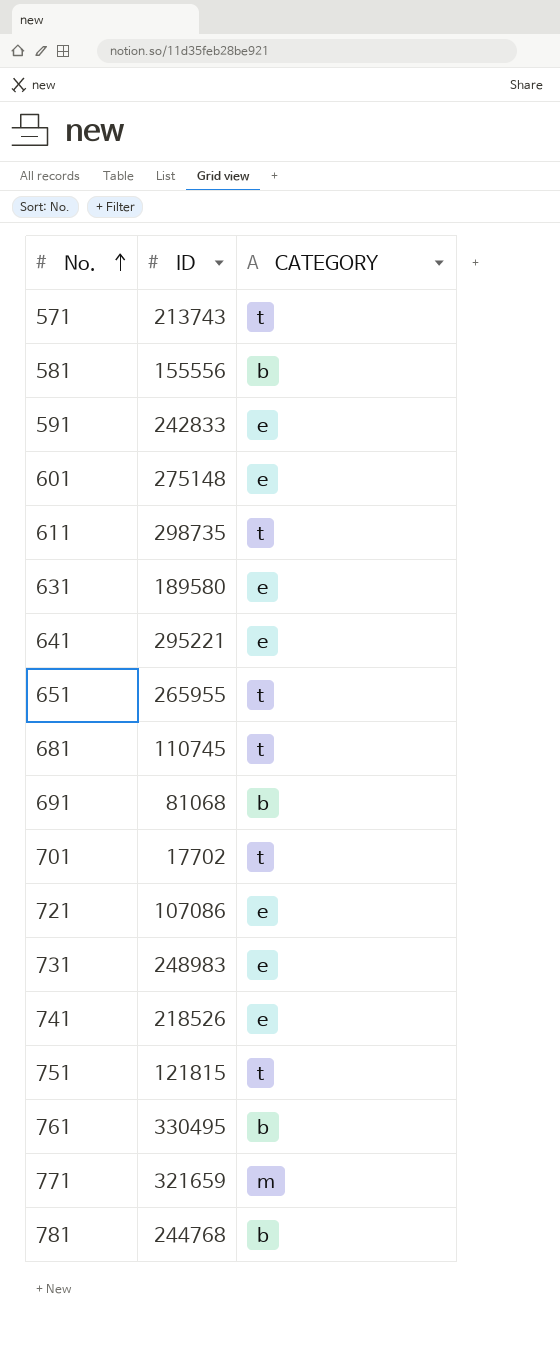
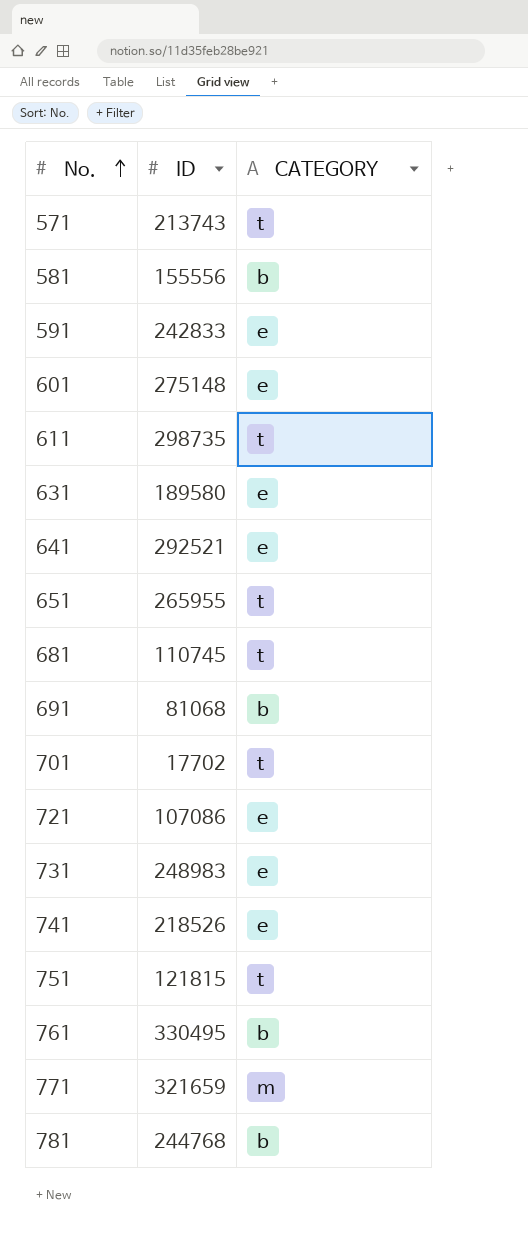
641 | ID: 295221 -> 292521

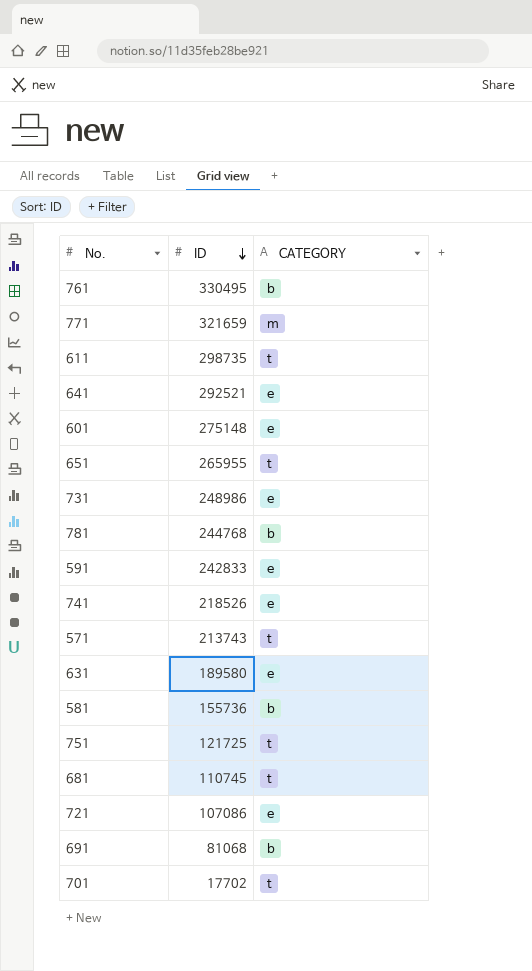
row order: No. ascending -> ID descending
731 | ID: 248983 -> 248986
581 | ID: 155556 -> 155736
751 | ID: 121815 -> 121725

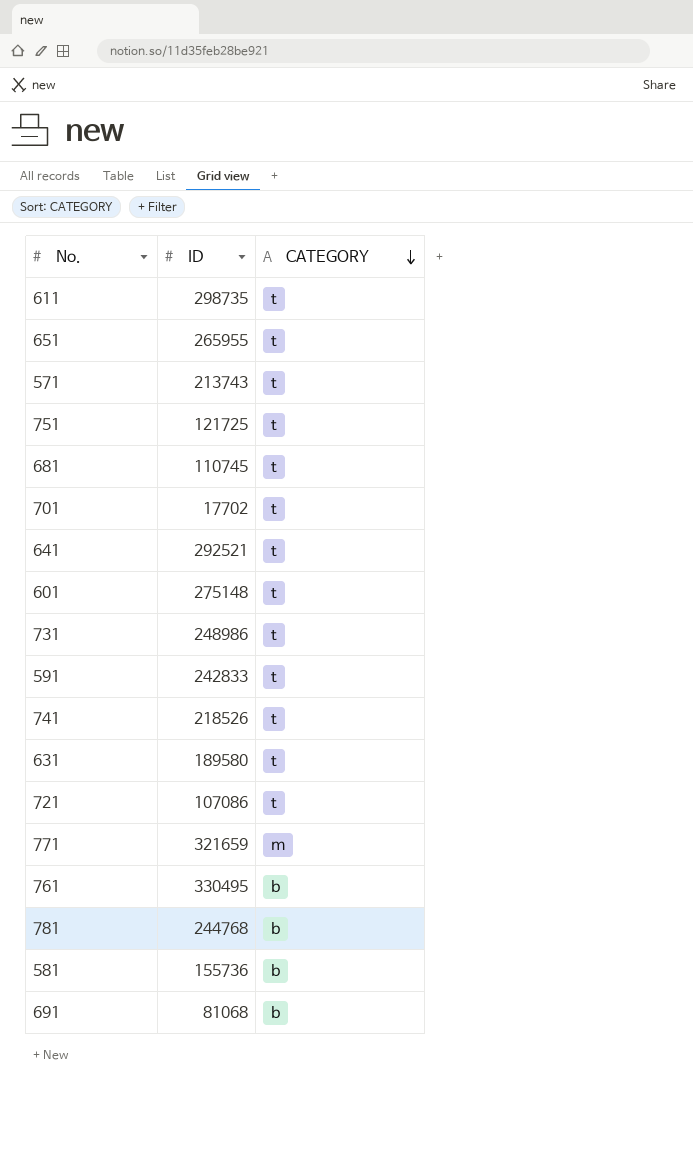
row order: ID descending -> CATEGORY descending
641 | CATEGORY: e -> t
601 | CATEGORY: e -> t
731 | CATEGORY: e -> t
591 | CATEGORY: e -> t
741 | CATEGORY: e -> t
631 | CATEGORY: e -> t
721 | CATEGORY: e -> t

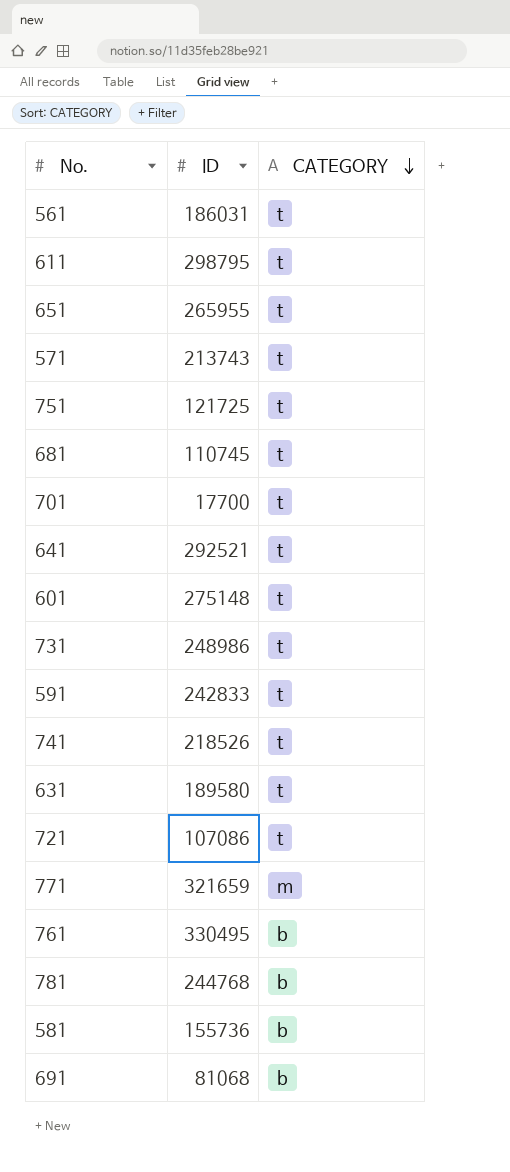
row 561: none -> 186031 | t
611 | ID: 298735 -> 298795
701 | ID: 17702 -> 17700

